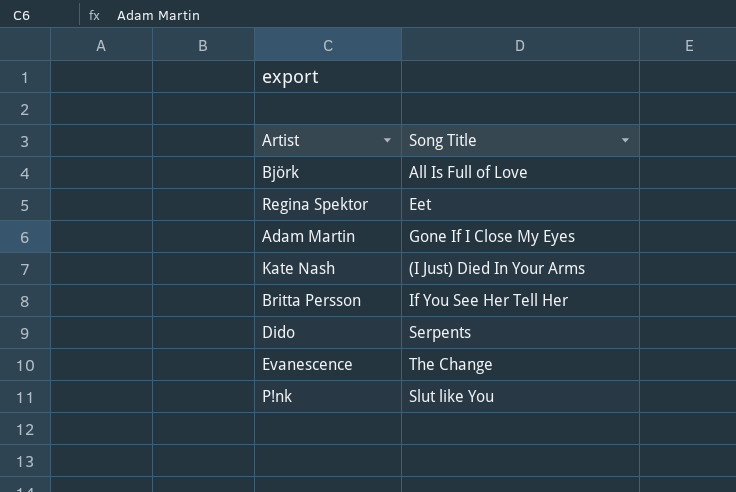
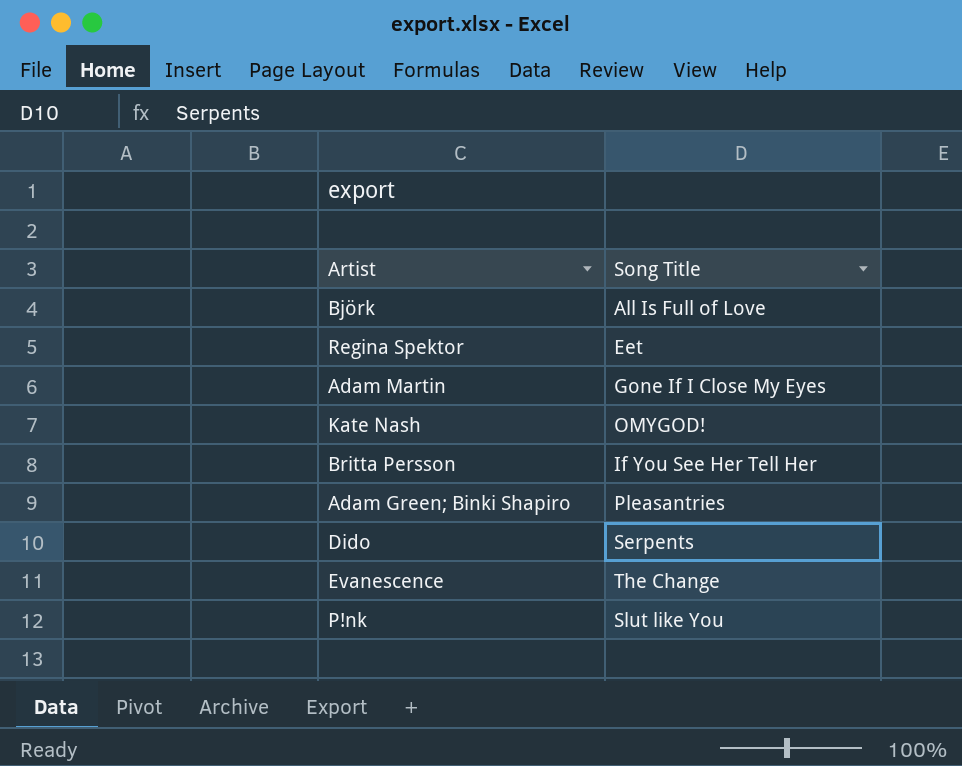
Kate Nash | Song Title: (I Just) Died In Your Arms -> OMYGOD!
row Adam Green; Binki Shapiro: none -> Pleasantries

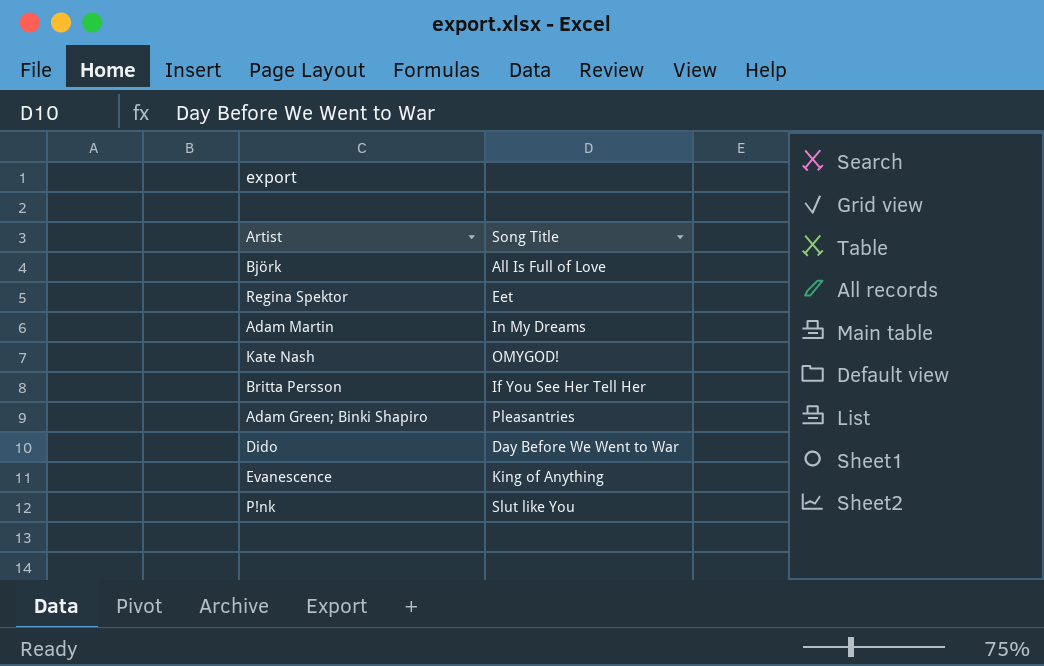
Adam Martin | Song Title: Gone If I Close My Eyes -> In My Dreams
Dido | Song Title: Serpents -> Day Before We Went to War
Evanescence | Song Title: The Change -> King of Anything

